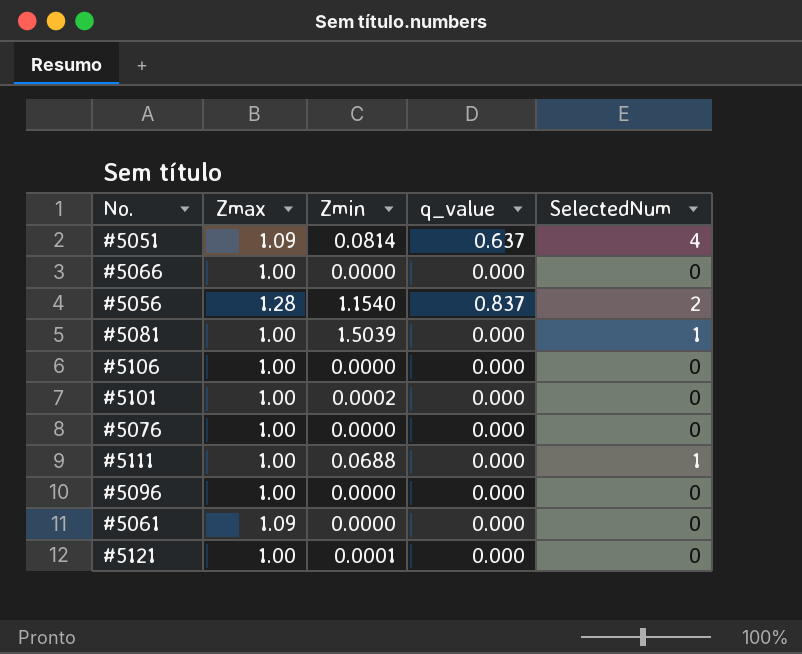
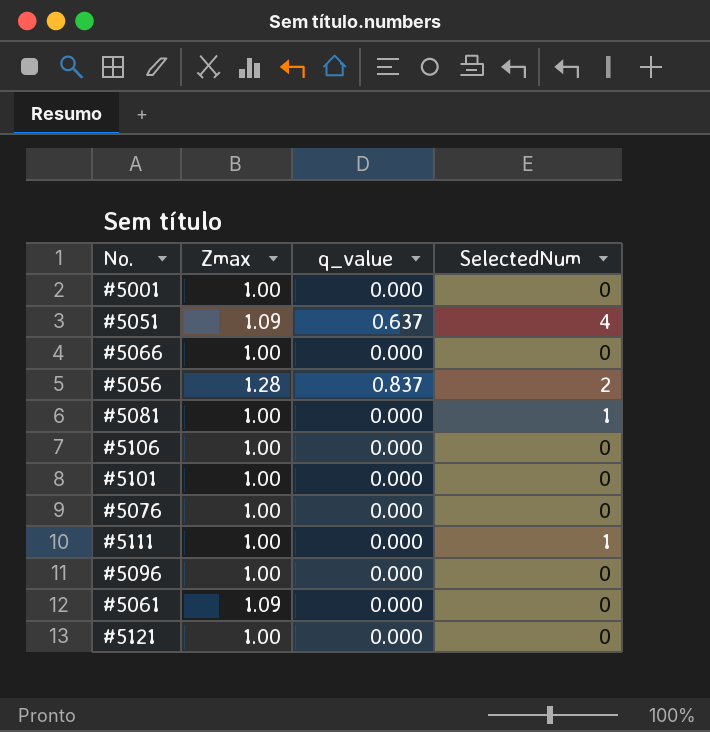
column Zmin | position: 3 -> none
row #5001: none -> 1.00 | 0.000 | 0

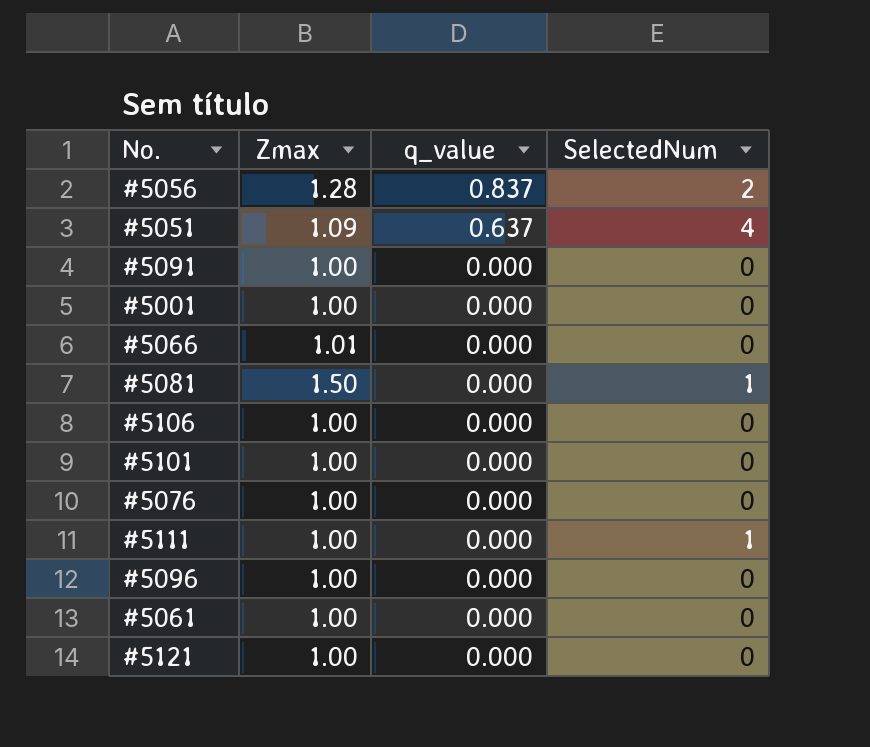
row order: none -> q_value descending
row #5091: none -> 1.00 | 0.000 | 0
#5066 | Zmax: 1.00 -> 1.01
#5081 | Zmax: 1.00 -> 1.50
#5061 | Zmax: 1.09 -> 1.00

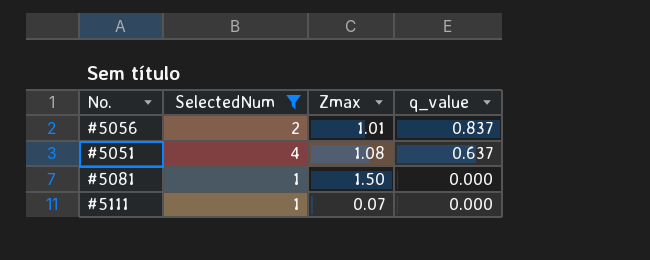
filter: none -> SelectedNum != 0
column SelectedNum | position: 4 -> 2
#5056 | Zmax: 1.28 -> 1.01
#5051 | Zmax: 1.09 -> 1.08
#5111 | Zmax: 1.00 -> 0.07

